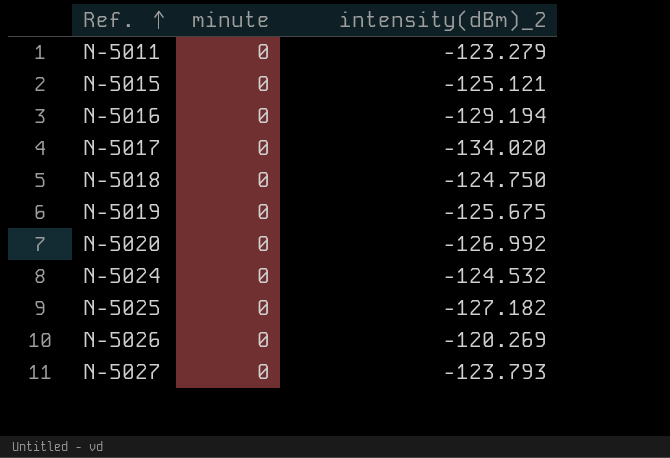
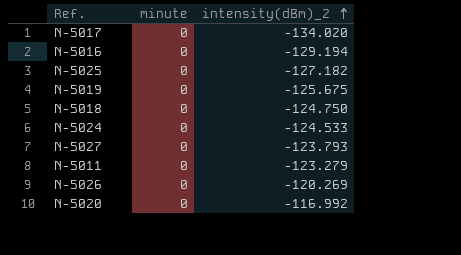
row order: Ref. ascending -> intensity(dBm)_2 ascending
row N-5015: 0 | -125.121 -> none
N-5024 | intensity(dBm)_2: -124.532 -> -124.533
N-5020 | intensity(dBm)_2: -126.992 -> -116.992

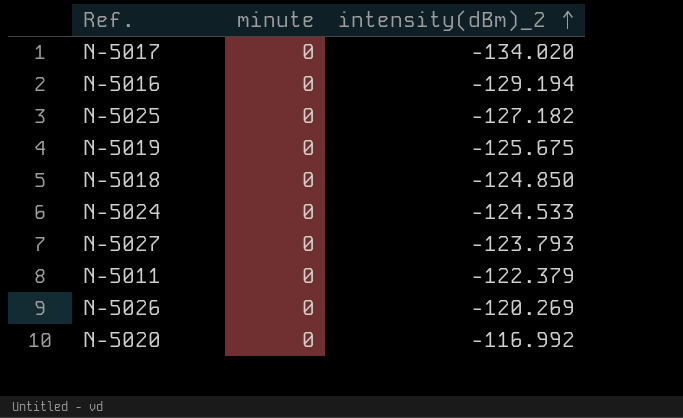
N-5018 | intensity(dBm)_2: -124.750 -> -124.850
N-5011 | intensity(dBm)_2: -123.279 -> -122.379

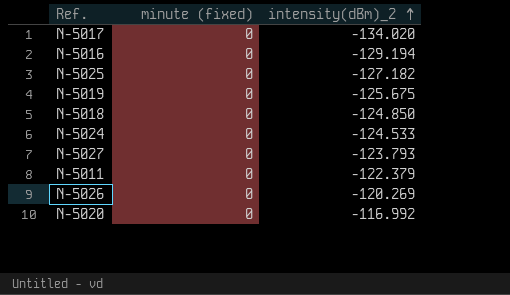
column name: minute -> minute (fixed)

